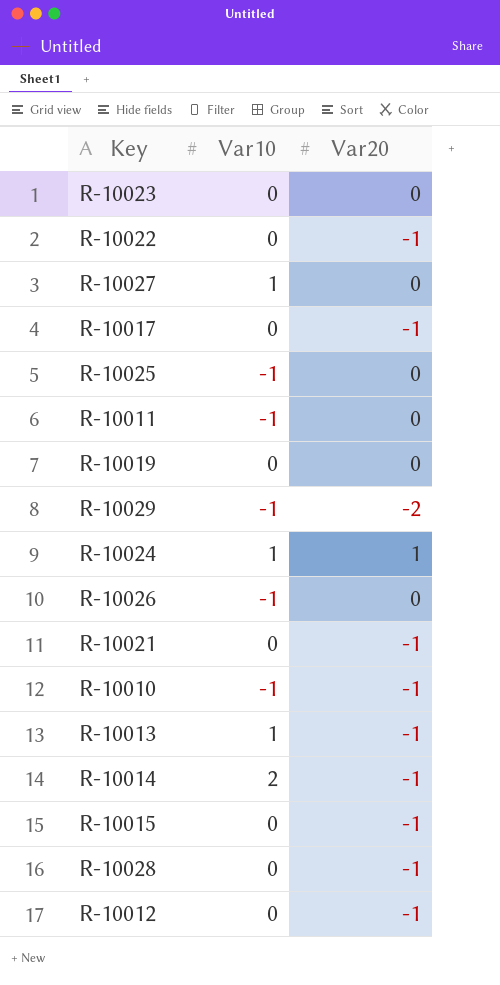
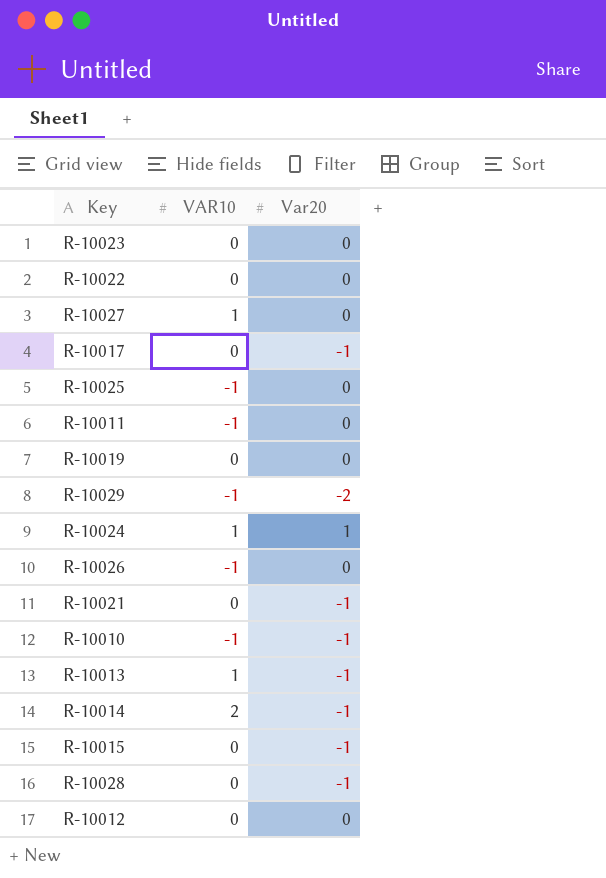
column name: Var10 -> VAR10
R-10022 | Var20: -1 -> 0
R-10012 | Var20: -1 -> 0

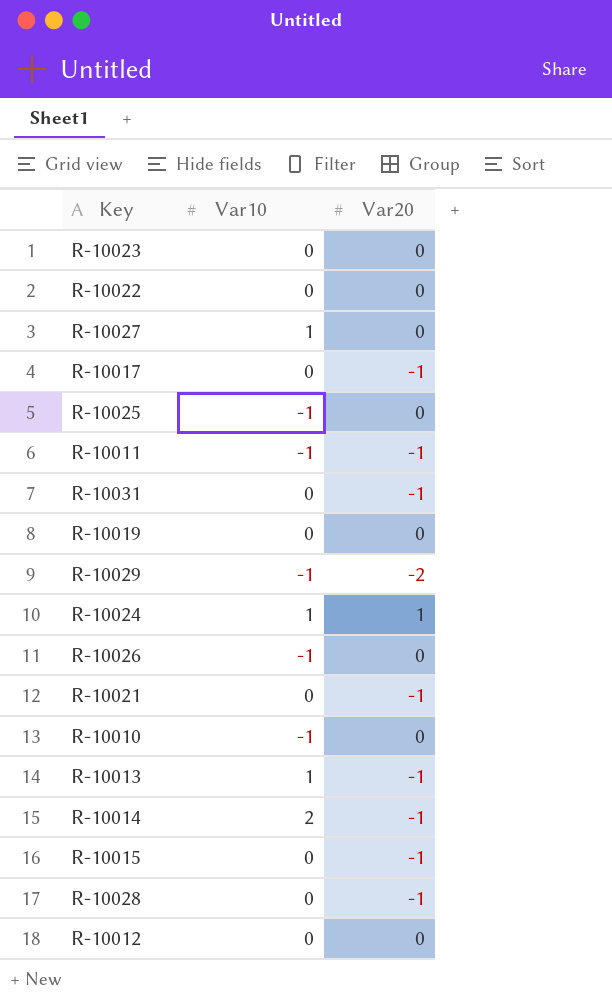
column name: VAR10 -> Var10
R-10011 | Var20: 0 -> -1
row R-10031: none -> 0 | -1
R-10010 | Var20: -1 -> 0

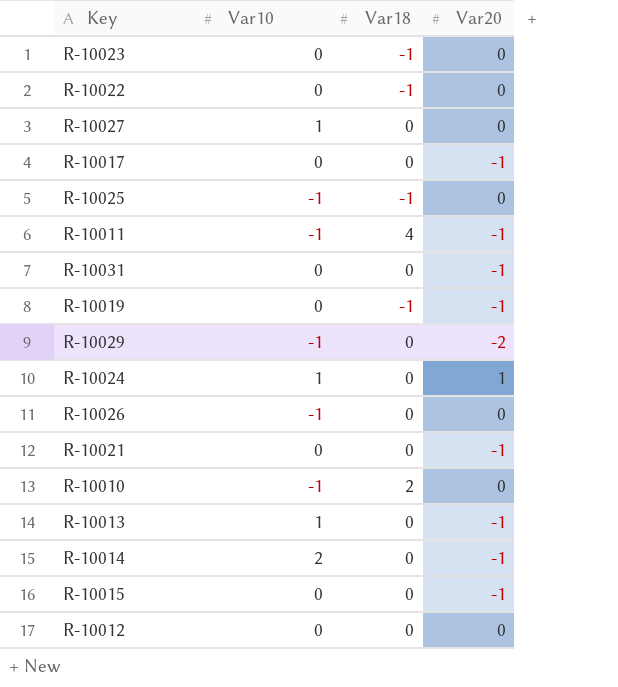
column Var18 | position: none -> 3
row R-10028: 0 | -1 -> none
R-10019 | Var20: 0 -> -1

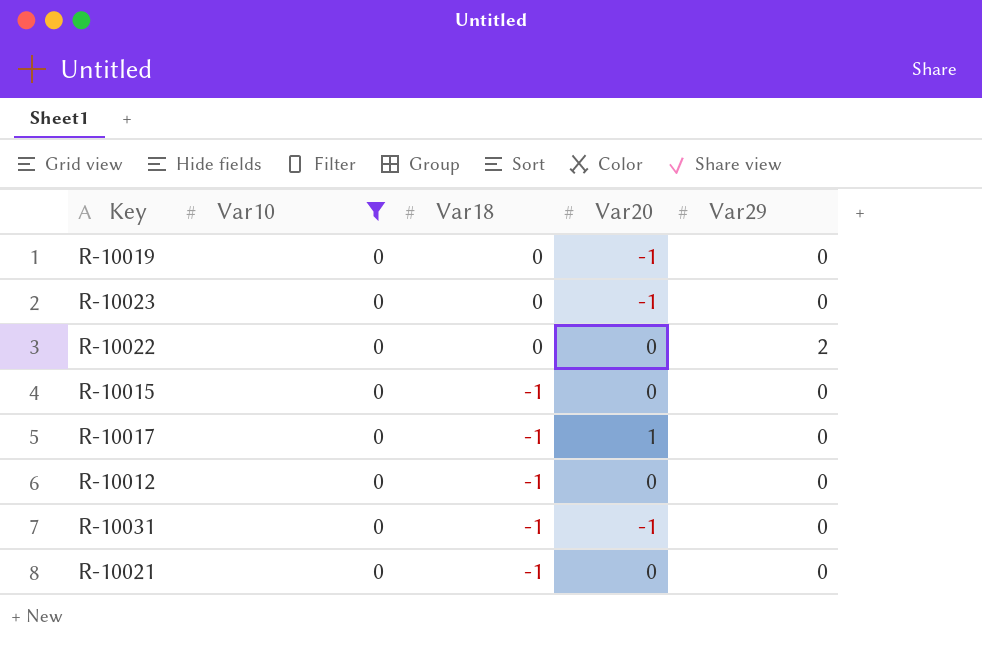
filter: none -> Var10 = 0
row order: none -> Var18 descending
column Var29 | position: none -> 5
R-10019 | Var18: -1 -> 0
R-10023 | Var18: -1 -> 0
R-10023 | Var20: 0 -> -1
R-10022 | Var18: -1 -> 0
R-10015 | Var18: 0 -> -1
R-10015 | Var20: -1 -> 0
R-10017 | Var18: 0 -> -1
R-10017 | Var20: -1 -> 1
R-10012 | Var18: 0 -> -1
R-10031 | Var18: 0 -> -1
R-10021 | Var18: 0 -> -1
R-10021 | Var20: -1 -> 0

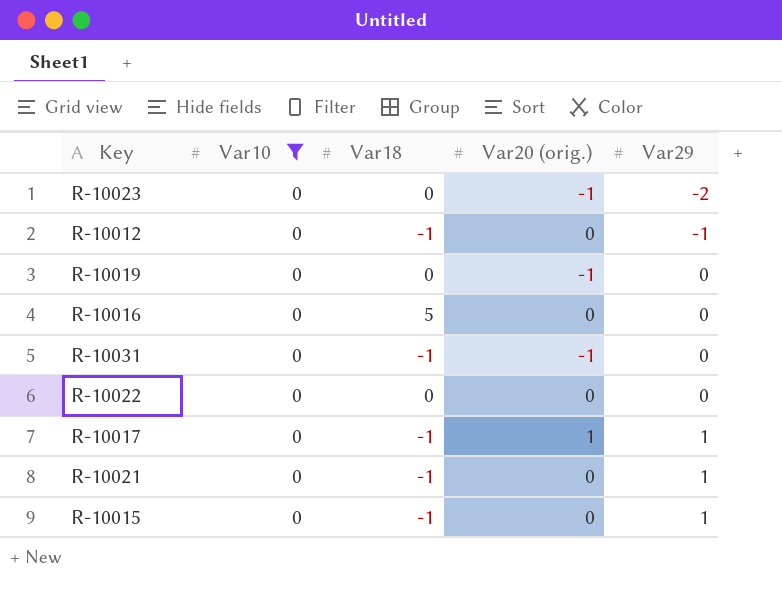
row order: Var18 descending -> Var29 ascending
column name: Var20 -> Var20 (orig.)
R-10023 | Var29: 0 -> -2
R-10012 | Var29: 0 -> -1
row R-10016: none -> 0 | 5 | 0 | 0
R-10022 | Var29: 2 -> 0
R-10017 | Var29: 0 -> 1
R-10021 | Var29: 0 -> 1
R-10015 | Var29: 0 -> 1

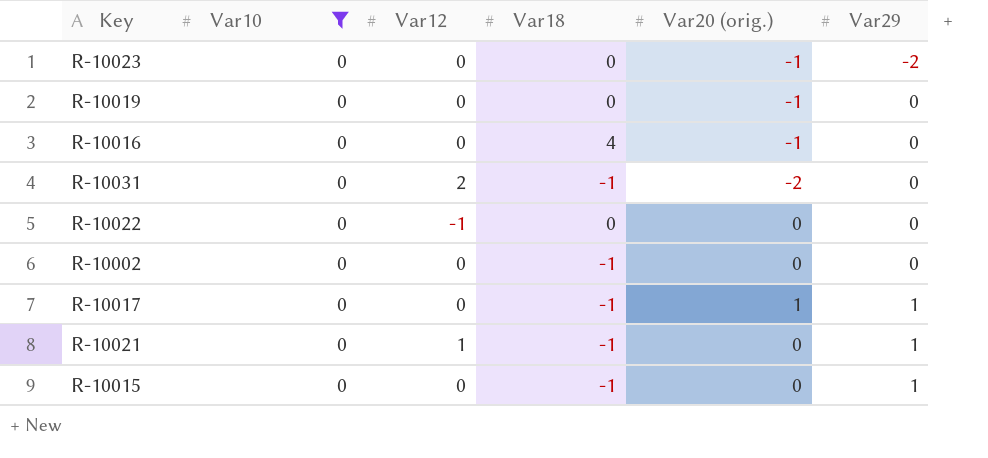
column Var12 | position: none -> 3
row R-10012: 0 | -1 | 0 | -1 -> none
R-10016 | Var18: 5 -> 4
R-10016 | Var20 (orig.): 0 -> -1
R-10031 | Var20 (orig.): -1 -> -2
row R-10002: none -> 0 | 0 | -1 | 0 | 0

